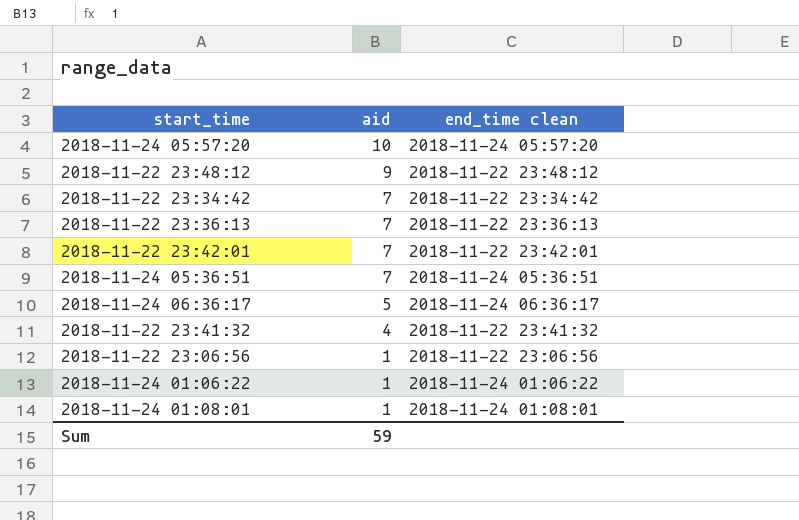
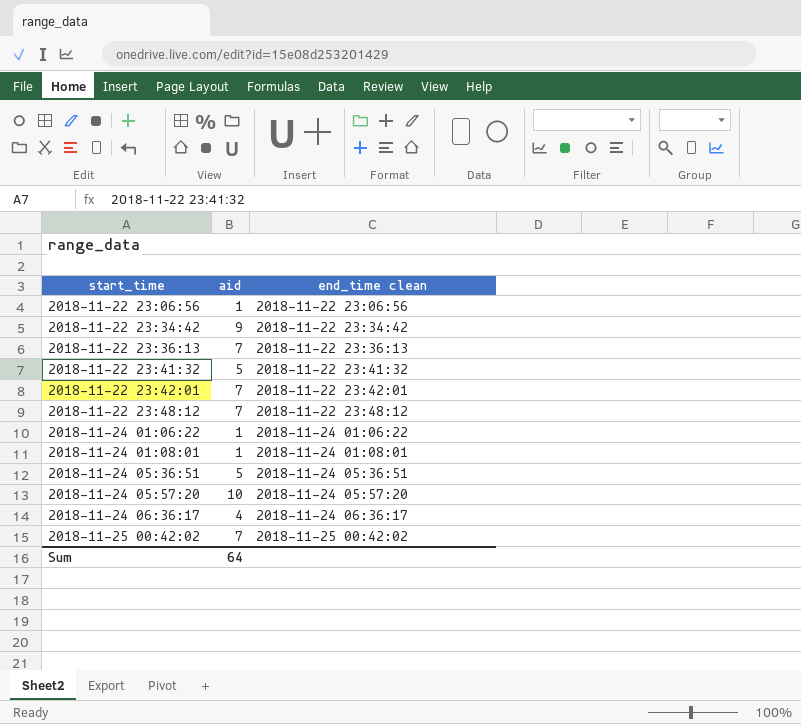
row order: aid descending -> start_time ascending
2018-11-22 23:34:42 | aid: 7 -> 9
2018-11-22 23:41:32 | aid: 4 -> 5
2018-11-22 23:48:12 | aid: 9 -> 7
2018-11-24 05:36:51 | aid: 7 -> 5
2018-11-24 06:36:17 | aid: 5 -> 4
row 2018-11-25 00:42:02: none -> 7 | 2018-11-25 00:42:02
Sum | aid: 59 -> 64

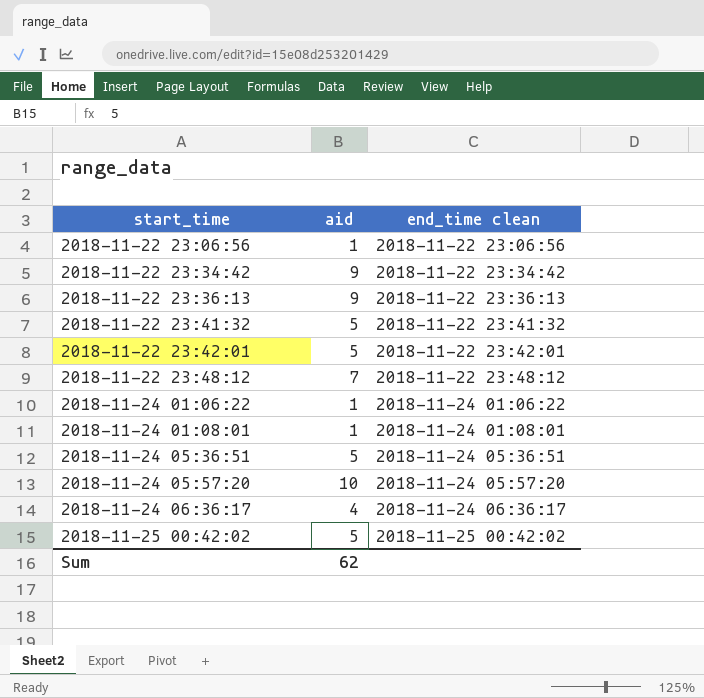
2018-11-22 23:36:13 | aid: 7 -> 9
2018-11-22 23:42:01 | aid: 7 -> 5
2018-11-25 00:42:02 | aid: 7 -> 5
Sum | aid: 64 -> 62

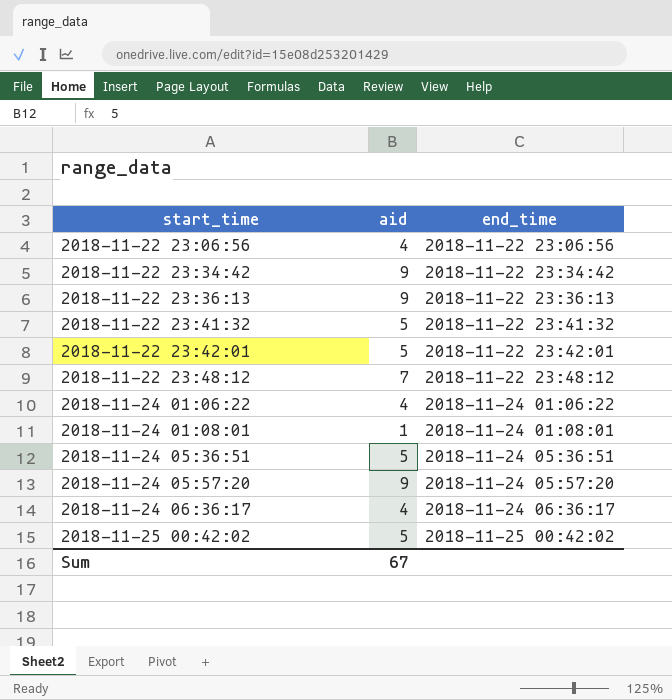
column name: end_time clean -> end_time
2018-11-22 23:06:56 | aid: 1 -> 4
2018-11-24 01:06:22 | aid: 1 -> 4
2018-11-24 05:57:20 | aid: 10 -> 9
Sum | aid: 62 -> 67

